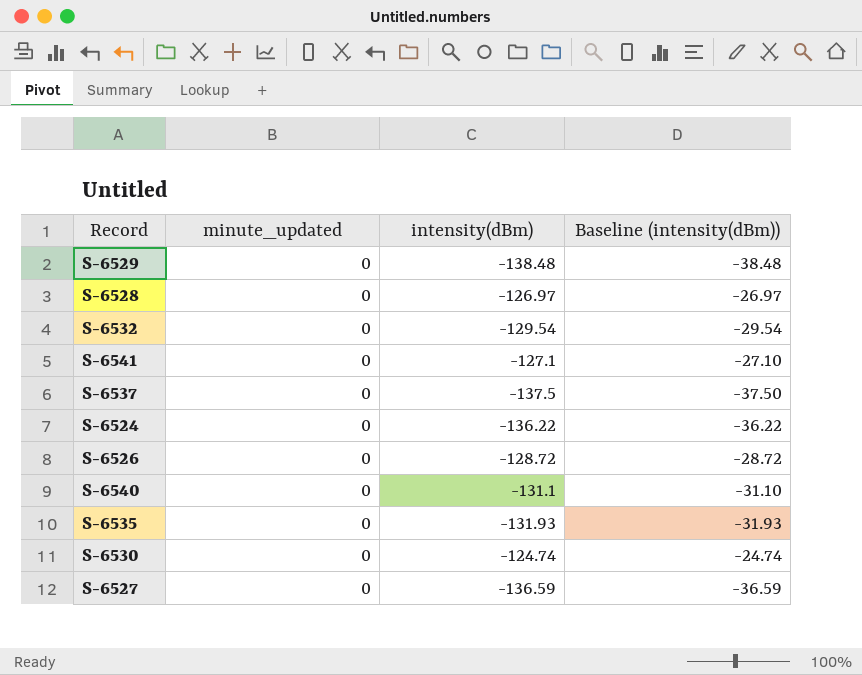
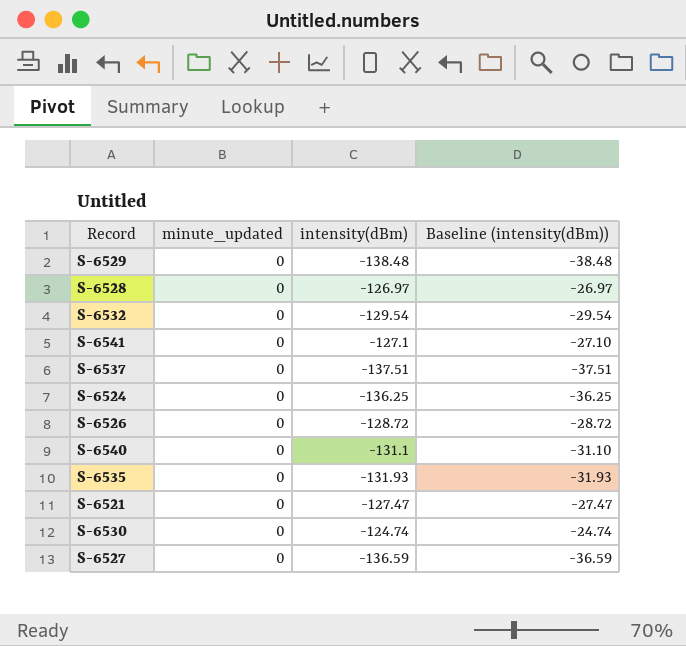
S-6537 | intensity(dBm): -137.5 -> -137.51
S-6537 | Baseline (intensity(dBm)): -37.50 -> -37.51
S-6524 | intensity(dBm): -136.22 -> -136.25
S-6524 | Baseline (intensity(dBm)): -36.22 -> -36.25
row S-6521: none -> 0 | -127.47 | -27.47

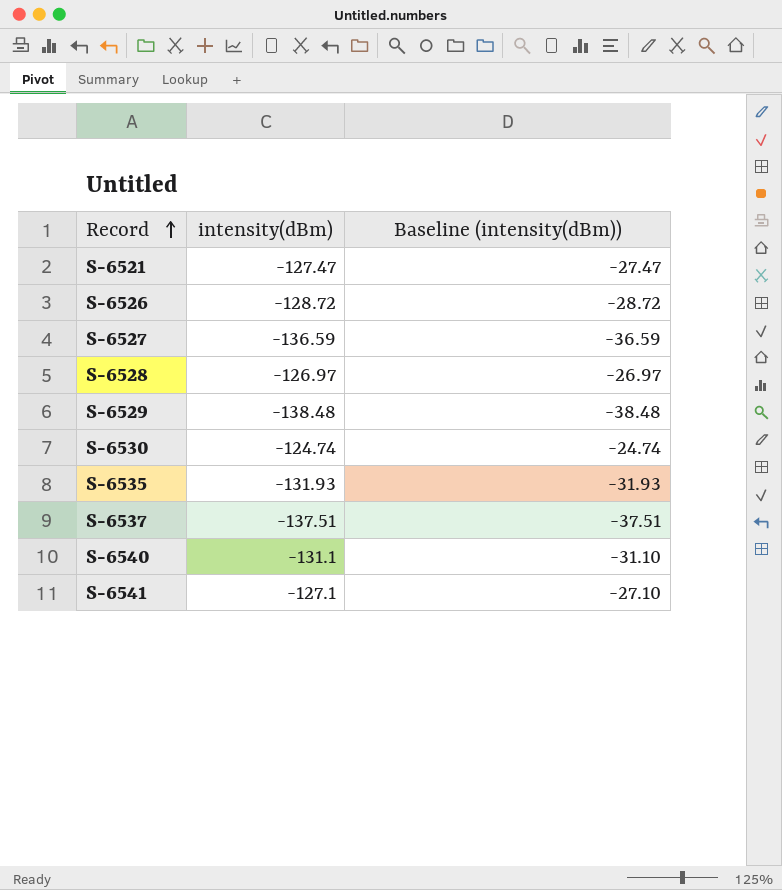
row order: none -> Record ascending
column minute_updated | position: 2 -> none
row S-6532: 0 | -129.54 | -29.54 -> none
row S-6524: 0 | -136.25 | -36.25 -> none

